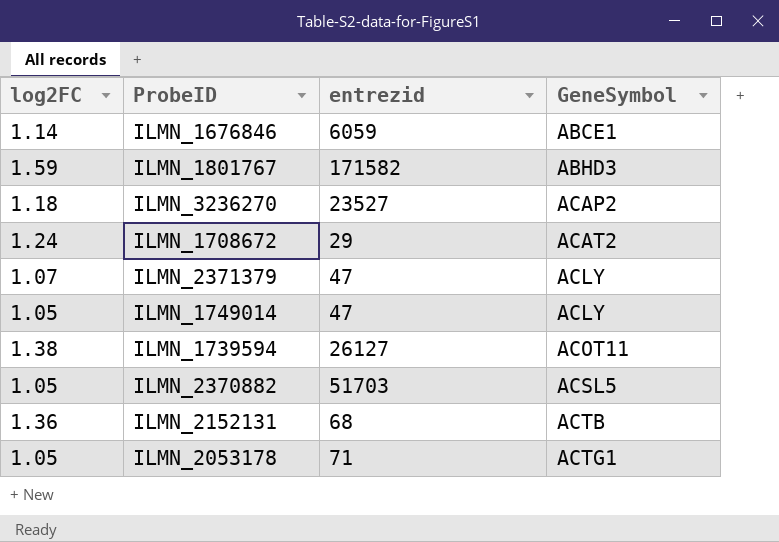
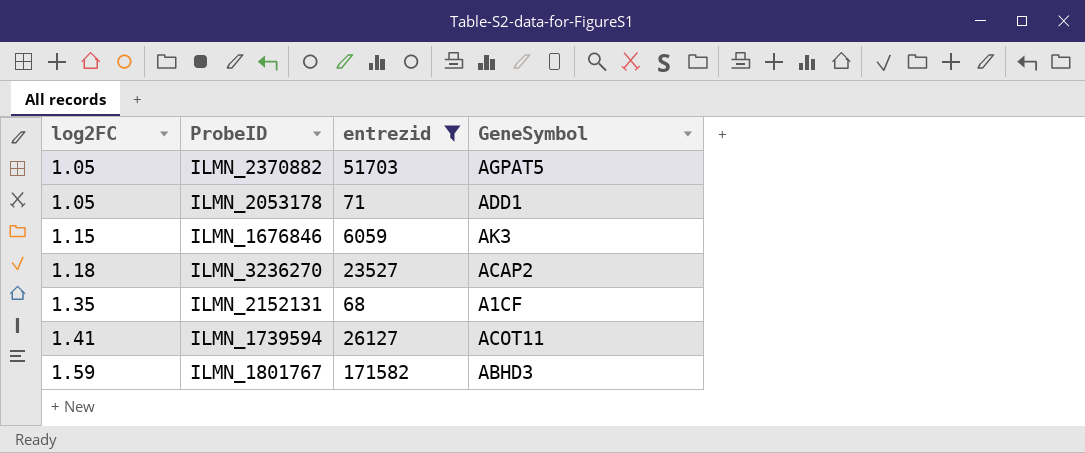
filter: none -> entrezid >= 68
row order: GeneSymbol ascending -> log2FC ascending
ILMN_2370882 | GeneSymbol: ACSL5 -> AGPAT5
ILMN_2053178 | GeneSymbol: ACTG1 -> ADD1
ILMN_1676846 | log2FC: 1.14 -> 1.15
ILMN_1676846 | GeneSymbol: ABCE1 -> AK3
ILMN_2152131 | log2FC: 1.36 -> 1.35
ILMN_2152131 | GeneSymbol: ACTB -> A1CF
ILMN_1739594 | log2FC: 1.38 -> 1.41

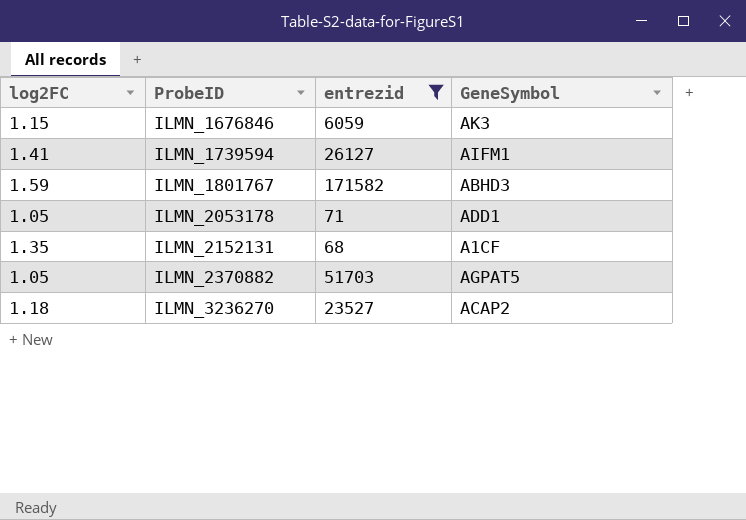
row order: log2FC ascending -> ProbeID ascending
ILMN_1739594 | GeneSymbol: ACOT11 -> AIFM1

